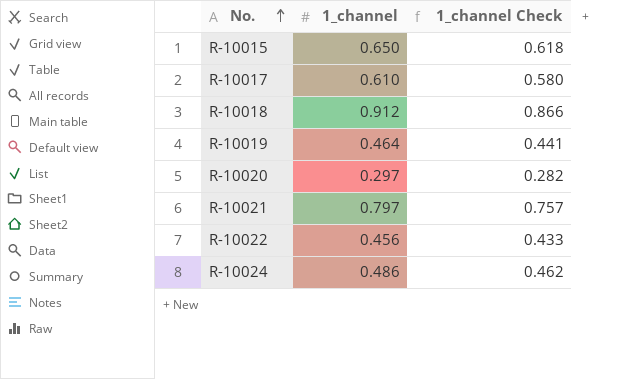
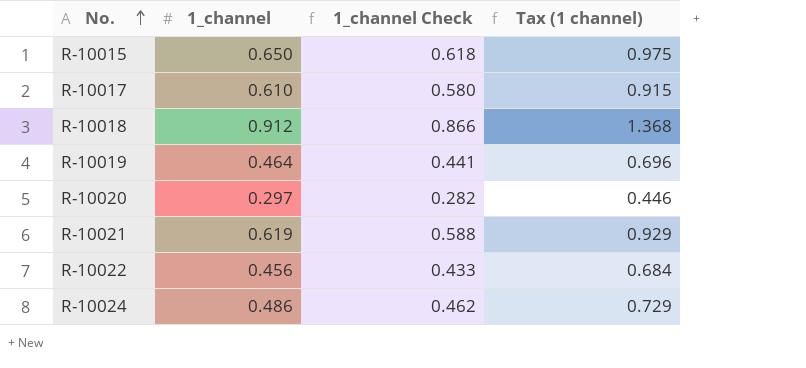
column Tax (1 channel) | formula: none -> [1_channel] * 1.5
R-10021 | 1_channel: 0.797 -> 0.619
R-10021 | 1_channel Check: 0.757 -> 0.588

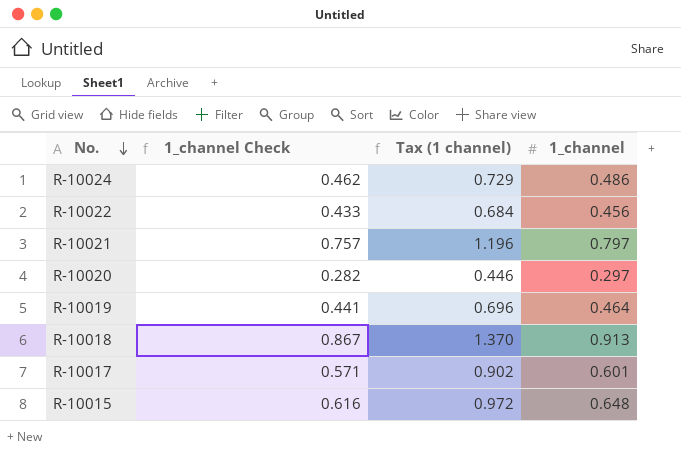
row order: No. ascending -> No. descending
column 1_channel | position: 2 -> 4
R-10021 | 1_channel Check: 0.588 -> 0.757
R-10021 | Tax (1 channel): 0.929 -> 1.196
R-10021 | 1_channel: 0.619 -> 0.797
R-10018 | 1_channel Check: 0.866 -> 0.867
R-10018 | Tax (1 channel): 1.368 -> 1.370
R-10018 | 1_channel: 0.912 -> 0.913
R-10017 | 1_channel Check: 0.580 -> 0.571
R-10017 | Tax (1 channel): 0.915 -> 0.902
R-10017 | 1_channel: 0.610 -> 0.601
R-10015 | 1_channel Check: 0.618 -> 0.616
R-10015 | Tax (1 channel): 0.975 -> 0.972
R-10015 | 1_channel: 0.650 -> 0.648

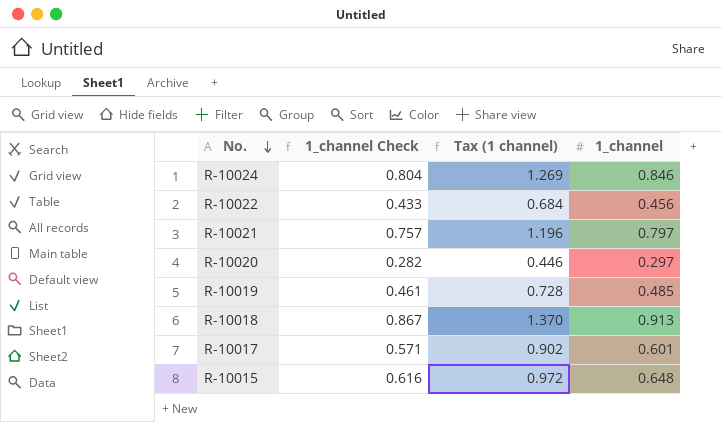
R-10024 | 1_channel Check: 0.462 -> 0.804
R-10024 | Tax (1 channel): 0.729 -> 1.269
R-10024 | 1_channel: 0.486 -> 0.846
R-10019 | 1_channel Check: 0.441 -> 0.461
R-10019 | Tax (1 channel): 0.696 -> 0.728
R-10019 | 1_channel: 0.464 -> 0.485

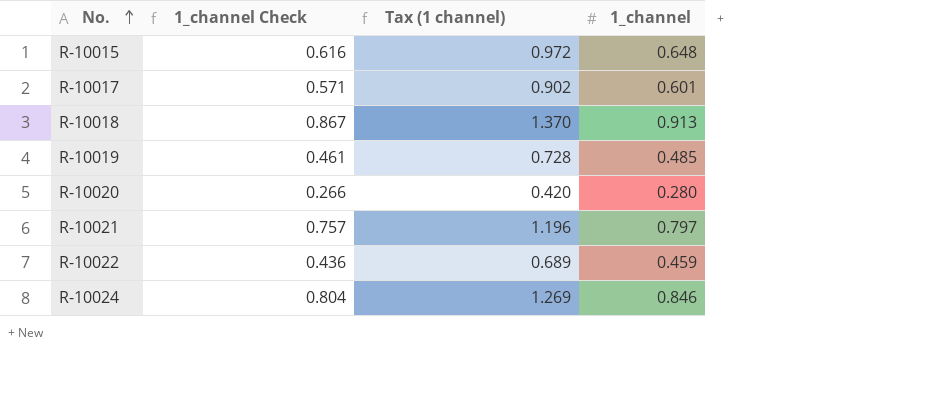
row order: No. descending -> No. ascending
R-10020 | 1_channel Check: 0.282 -> 0.266
R-10020 | Tax (1 channel): 0.446 -> 0.420
R-10020 | 1_channel: 0.297 -> 0.280
R-10022 | 1_channel Check: 0.433 -> 0.436
R-10022 | Tax (1 channel): 0.684 -> 0.689
R-10022 | 1_channel: 0.456 -> 0.459

